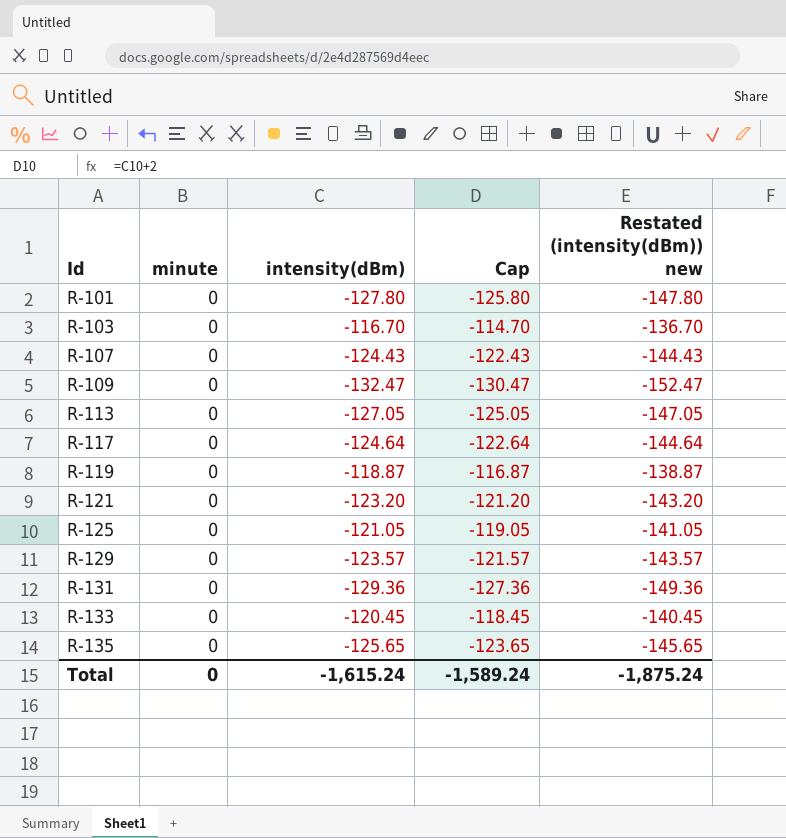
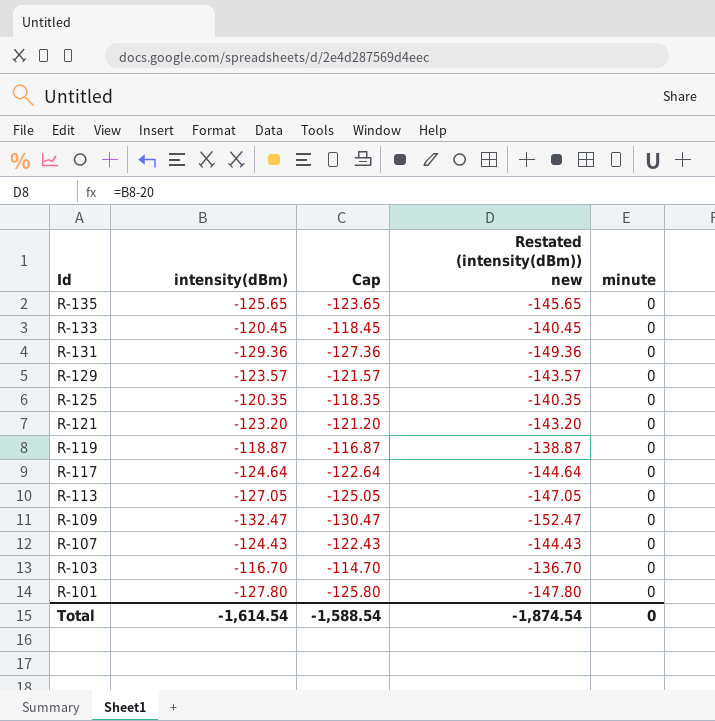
row order: Id ascending -> Id descending
column minute | position: 2 -> 5
R-125 | intensity(dBm): -121.05 -> -120.35
R-125 | Cap: -119.05 -> -118.35
R-125 | Restated (intensity(dBm)) new: -141.05 -> -140.35
Total | intensity(dBm): -1,615.24 -> -1,614.54
Total | Cap: -1,589.24 -> -1,588.54
Total | Restated (intensity(dBm)) new: -1,875.24 -> -1,874.54

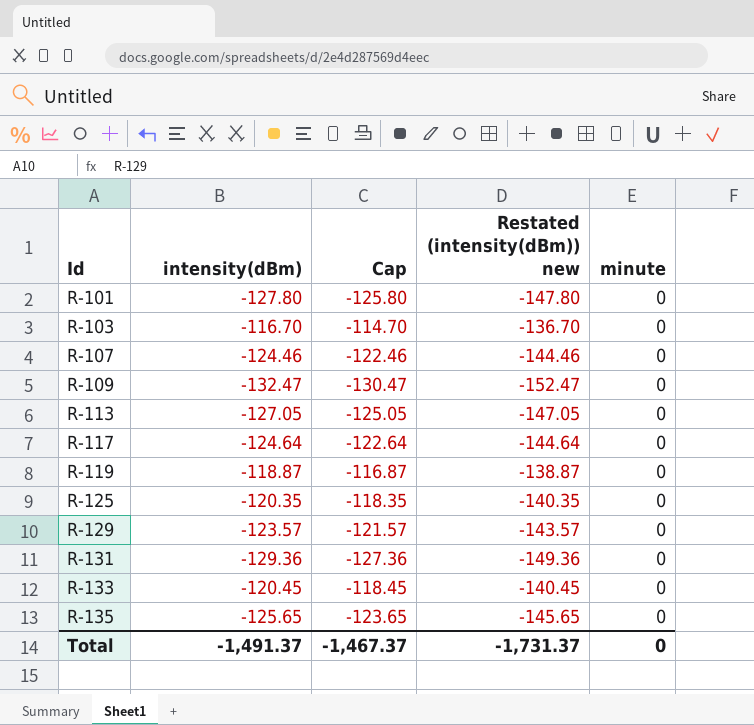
row order: Id descending -> Id ascending
row R-121: -123.20 | -121.20 | -143.20 | 0 -> none
R-107 | intensity(dBm): -124.43 -> -124.46
R-107 | Cap: -122.43 -> -122.46
R-107 | Restated (intensity(dBm)) new: -144.43 -> -144.46
Total | intensity(dBm): -1,614.54 -> -1,491.37
Total | Cap: -1,588.54 -> -1,467.37
Total | Restated (intensity(dBm)) new: -1,874.54 -> -1,731.37

